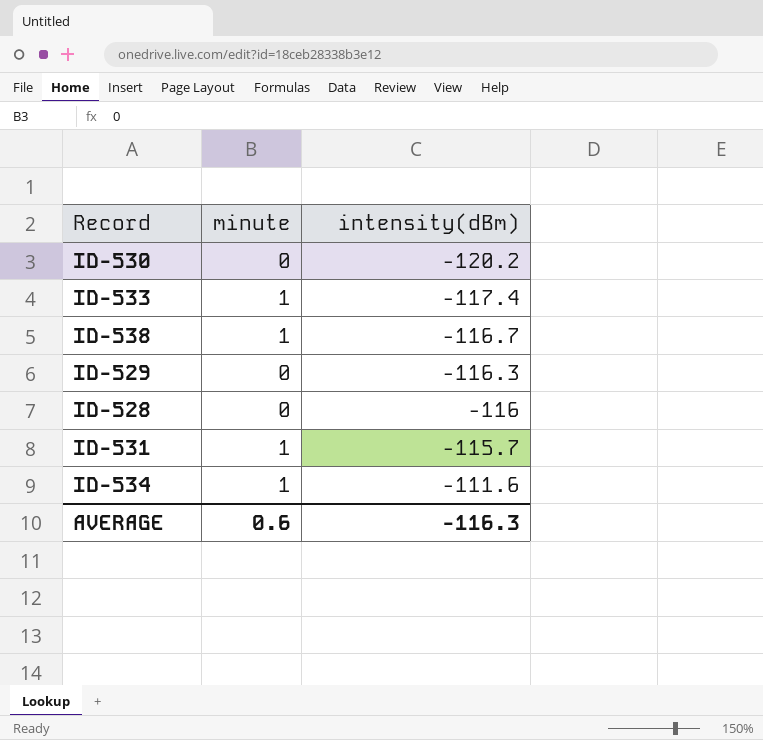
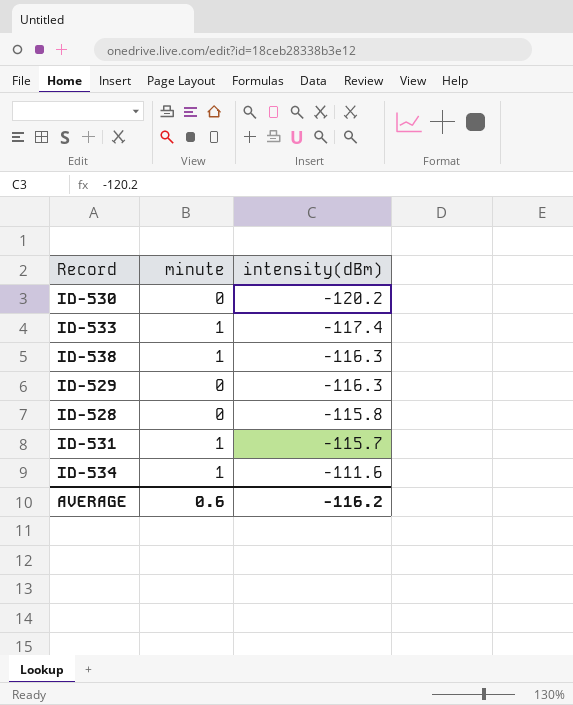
ID-538 | intensity(dBm): -116.7 -> -116.3
ID-528 | intensity(dBm): -116 -> -115.8
AVERAGE | intensity(dBm): -116.3 -> -116.2

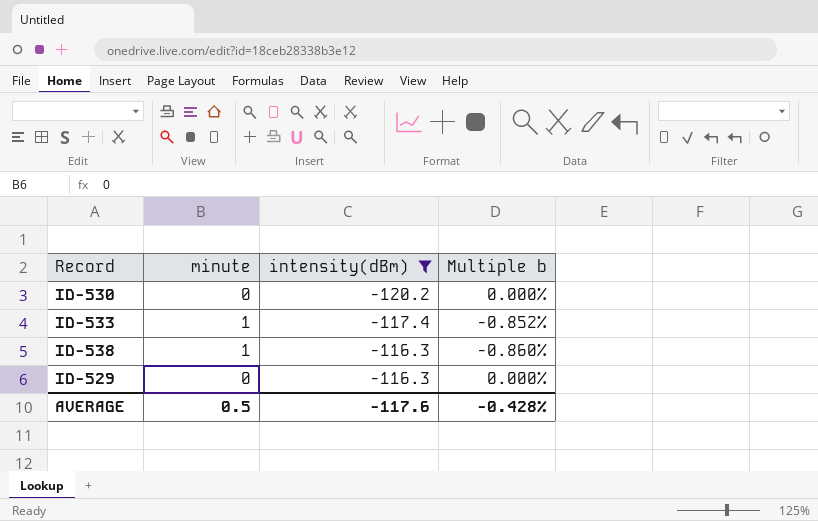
filter: none -> intensity(dBm) <= -116.3
column Multiple b | formula: none -> [minute] / [intensity(dBm)]
AVERAGE | minute: 0.6 -> 0.5
AVERAGE | intensity(dBm): -116.2 -> -117.6

